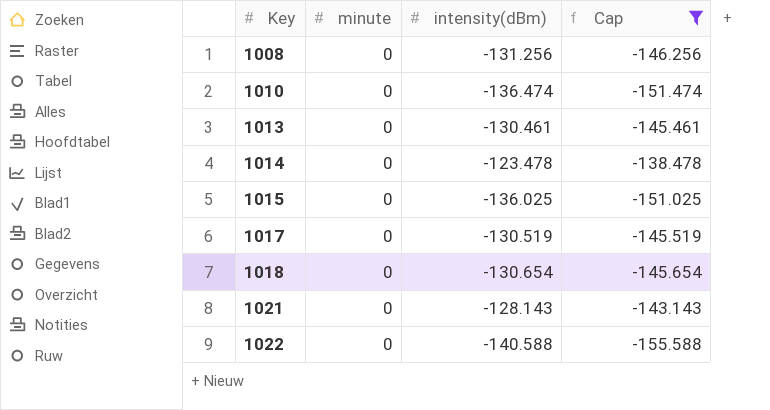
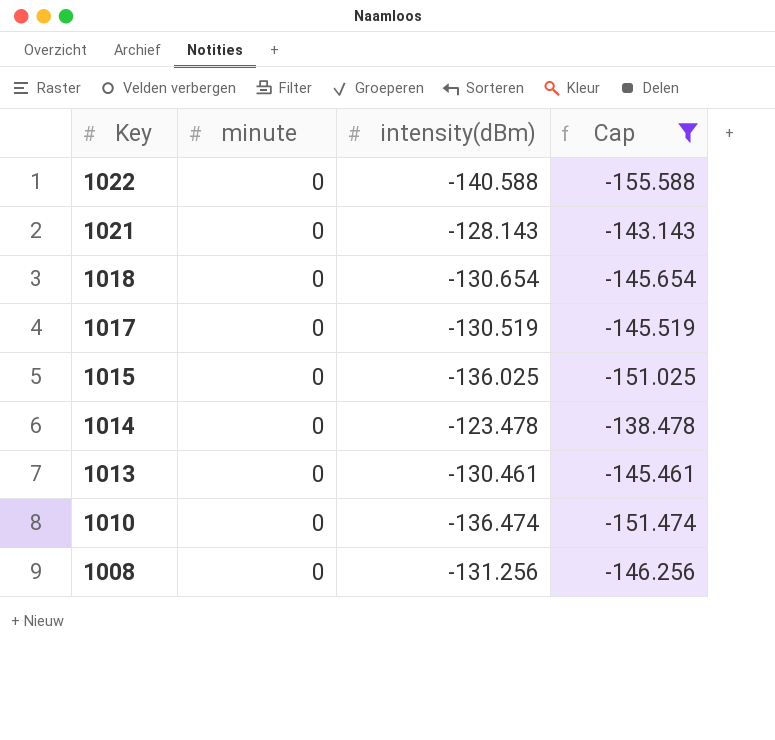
row order: Key ascending -> Key descending

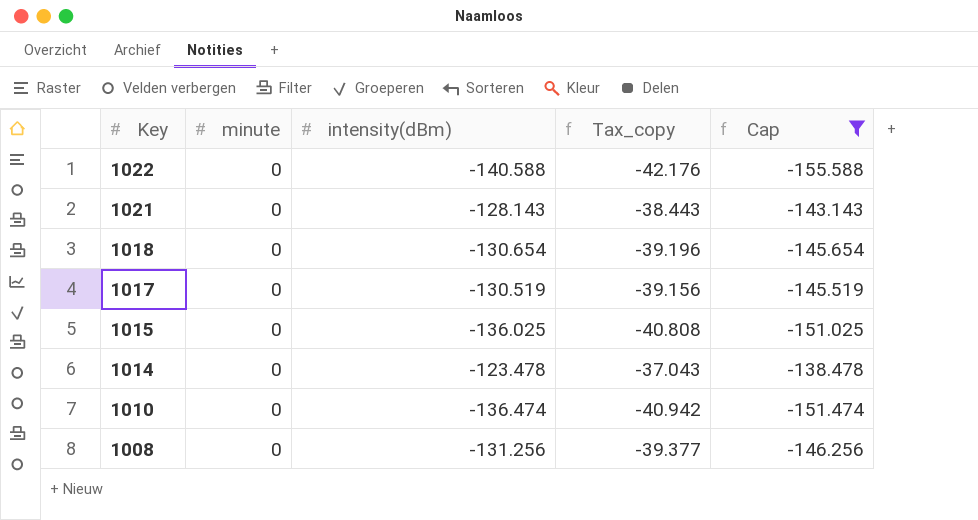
column Tax_copy | formula: none -> [intensity(dBm)] * 0.3
row 1013: 0 | -130.461 | -145.461 -> none

